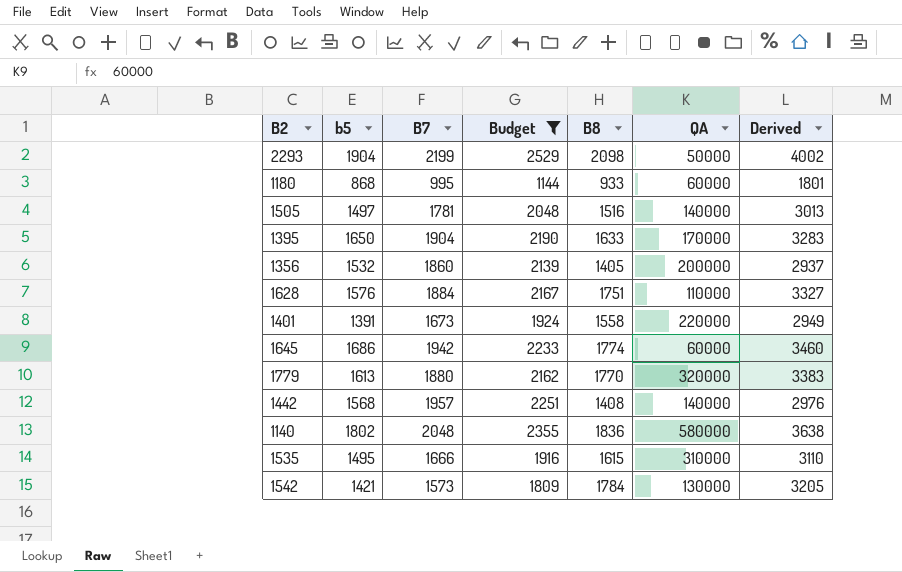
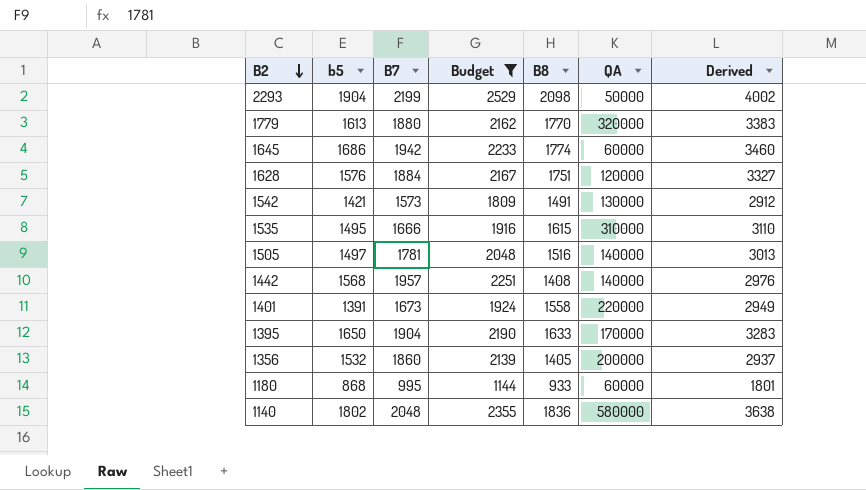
row order: none -> B2 descending
1628 | QA: 110000 -> 120000
1542 | B8: 1784 -> 1491
1542 | Derived: 3205 -> 2912

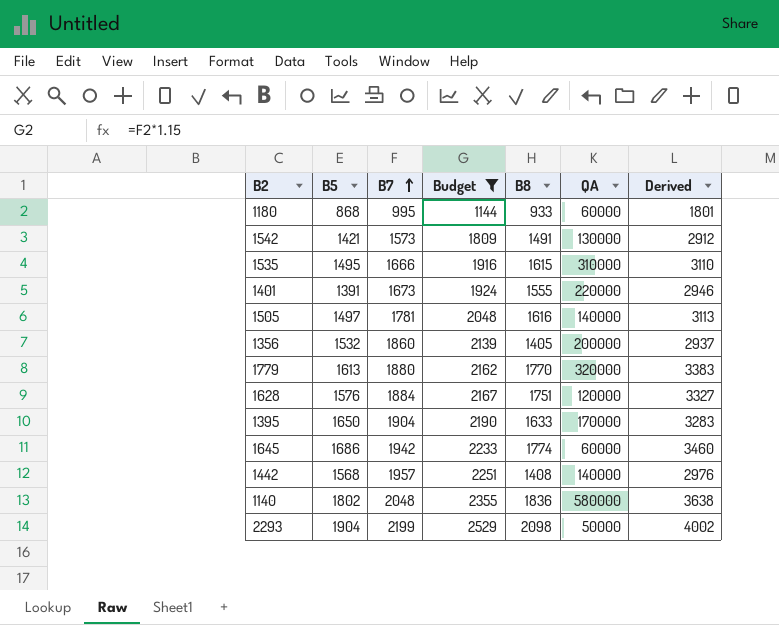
row order: B2 descending -> B7 ascending
column name: b5 -> B5
1401 | B8: 1558 -> 1555
1401 | Derived: 2949 -> 2946
1505 | B8: 1516 -> 1616
1505 | Derived: 3013 -> 3113

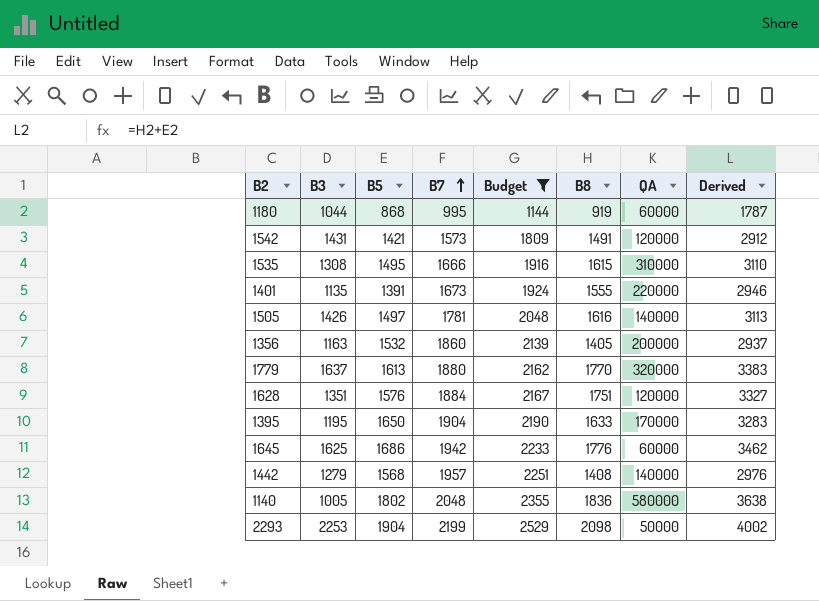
column B3 | position: none -> 2
1180 | B8: 933 -> 919
1180 | Derived: 1801 -> 1787
1542 | QA: 130000 -> 120000
1645 | B8: 1774 -> 1776
1645 | Derived: 3460 -> 3462

